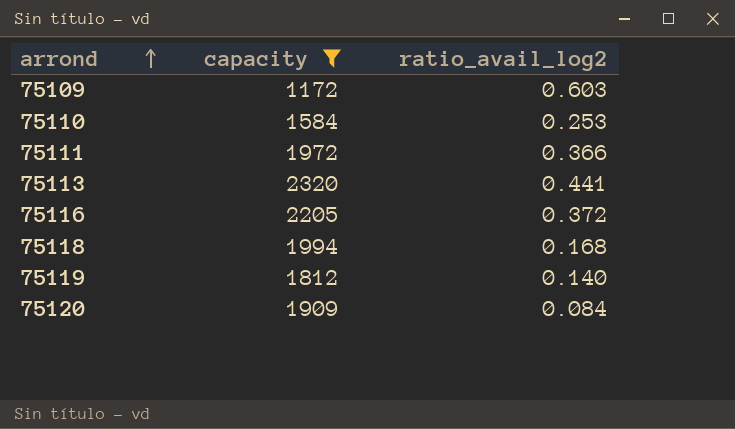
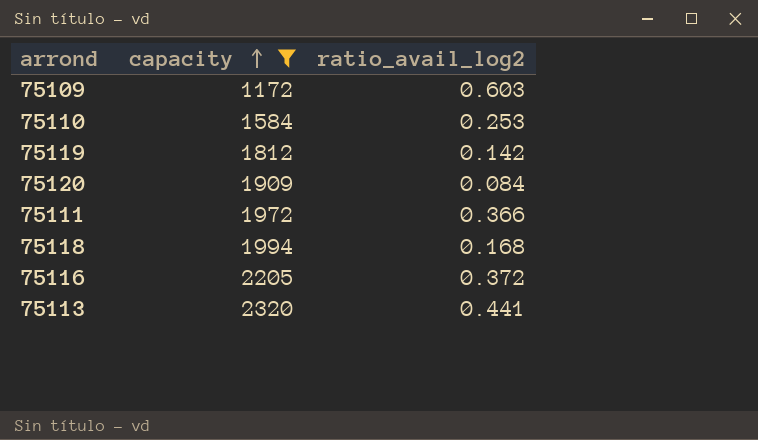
row order: arrond ascending -> capacity ascending
75119 | ratio_avail_log2: 0.140 -> 0.142

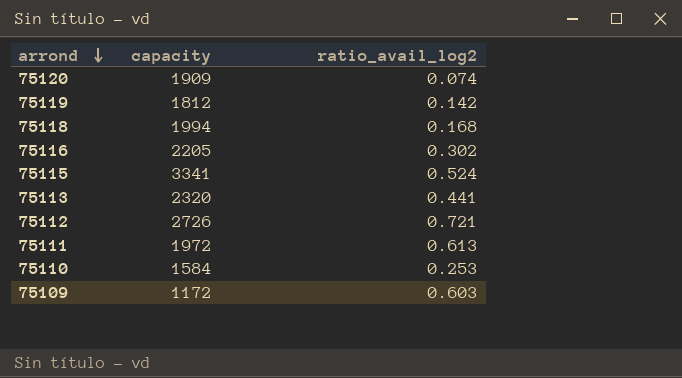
filter: capacity <= 2320 -> none
row order: capacity ascending -> arrond descending
75120 | ratio_avail_log2: 0.084 -> 0.074
75116 | ratio_avail_log2: 0.372 -> 0.302
75111 | ratio_avail_log2: 0.366 -> 0.613

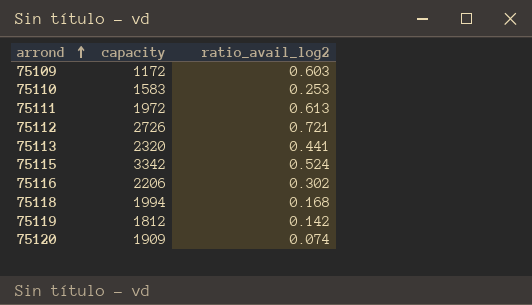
row order: arrond descending -> arrond ascending
75110 | capacity: 1584 -> 1583
75115 | capacity: 3341 -> 3342
75116 | capacity: 2205 -> 2206

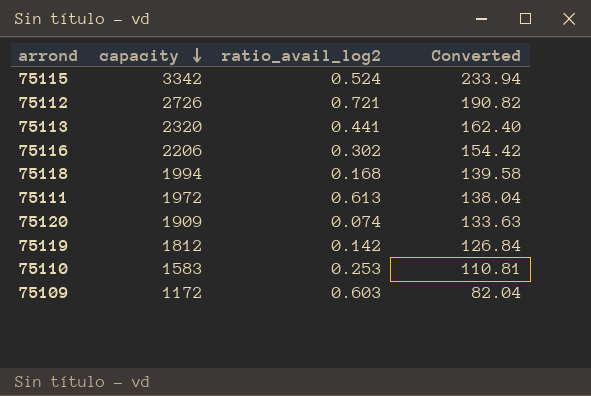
row order: arrond ascending -> capacity descending
column Converted | formula: none -> [capacity] * 0.07

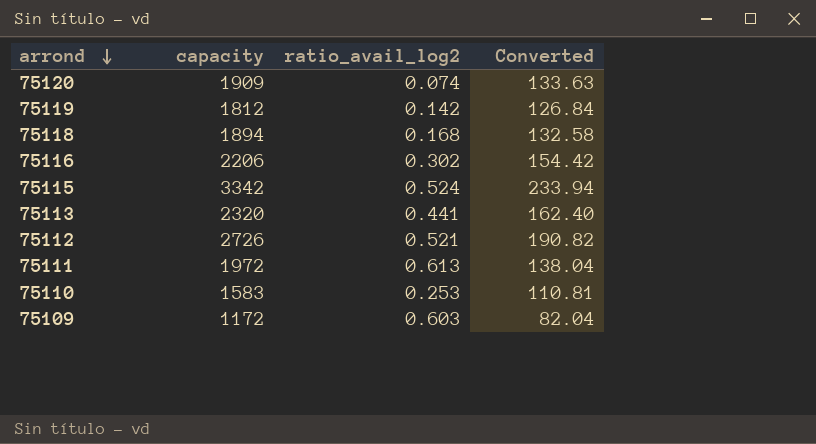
row order: capacity descending -> arrond descending
75118 | capacity: 1994 -> 1894
75118 | Converted: 139.58 -> 132.58
75112 | ratio_avail_log2: 0.721 -> 0.521

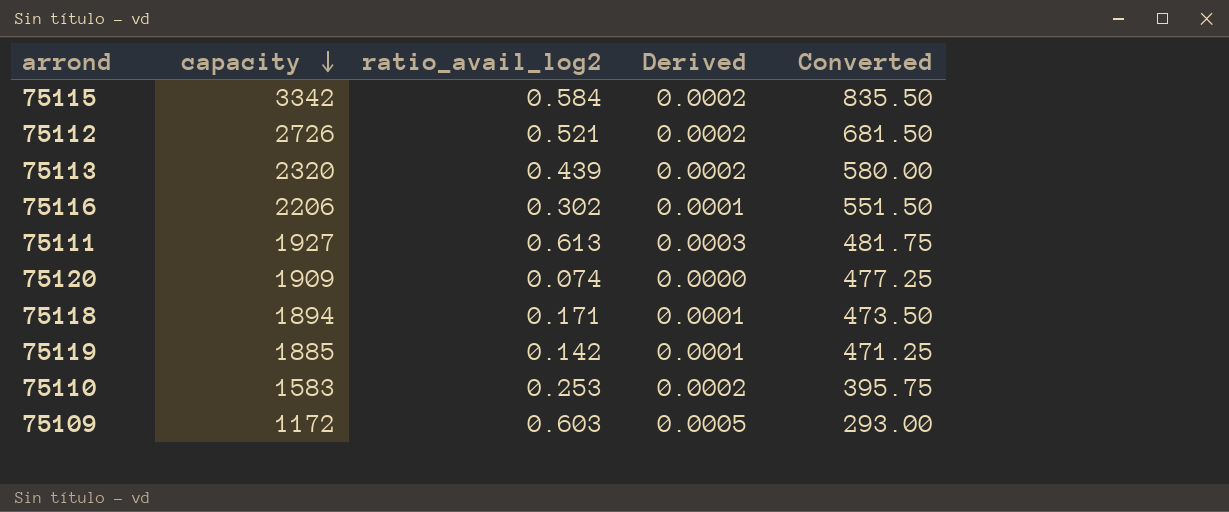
row order: arrond descending -> capacity descending
column Derived | formula: none -> [ratio_avail_log2] / [capacity]
column Converted | formula: [capacity] * 0.07 -> [capacity] * 0.25
75115 | ratio_avail_log2: 0.524 -> 0.584
75113 | ratio_avail_log2: 0.441 -> 0.439
75111 | capacity: 1972 -> 1927
75118 | ratio_avail_log2: 0.168 -> 0.171
75119 | capacity: 1812 -> 1885

